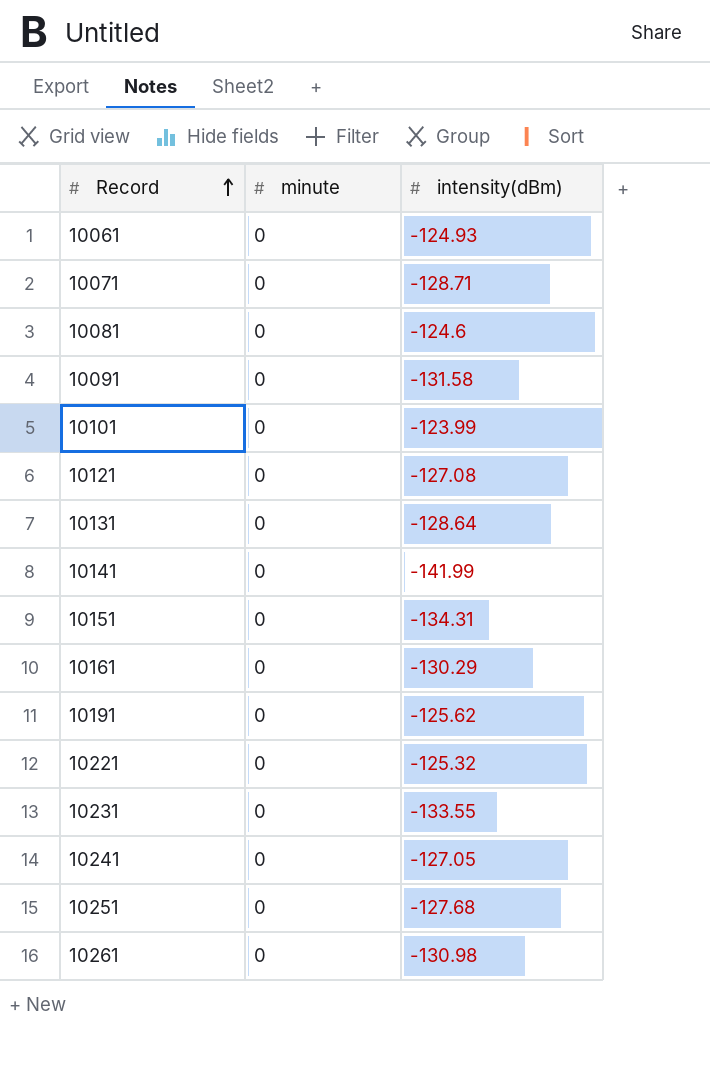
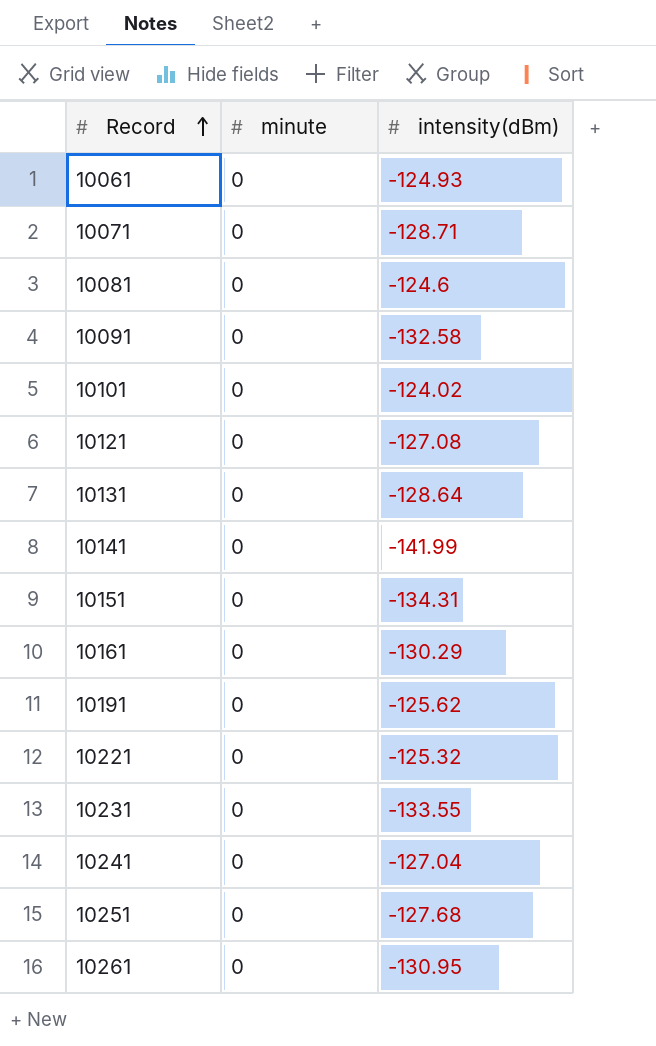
10091 | intensity(dBm): -131.58 -> -132.58
10101 | intensity(dBm): -123.99 -> -124.02
10241 | intensity(dBm): -127.05 -> -127.04
10261 | intensity(dBm): -130.98 -> -130.95

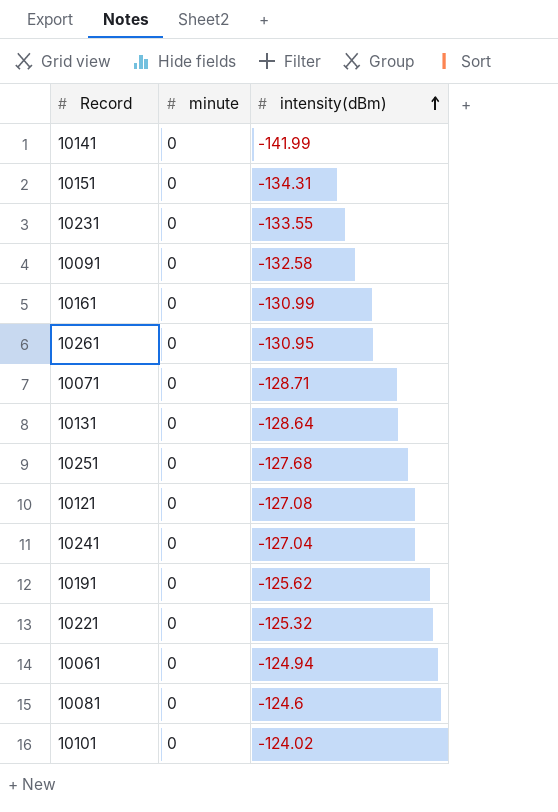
row order: Record ascending -> intensity(dBm) ascending
10161 | intensity(dBm): -130.29 -> -130.99
10061 | intensity(dBm): -124.93 -> -124.94

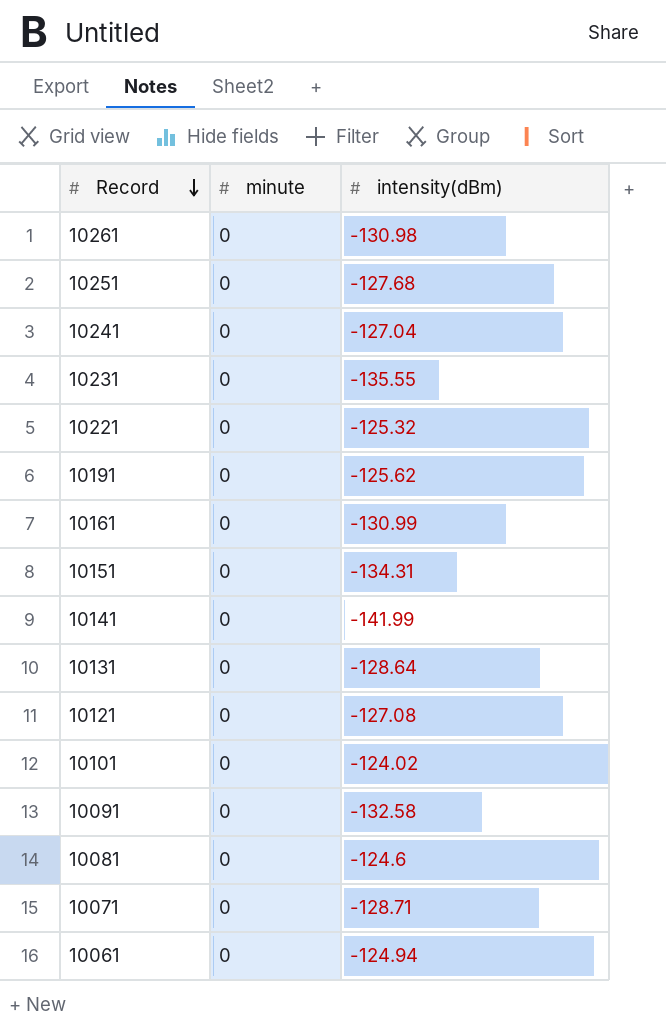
row order: intensity(dBm) ascending -> Record descending
10261 | intensity(dBm): -130.95 -> -130.98
10231 | intensity(dBm): -133.55 -> -135.55

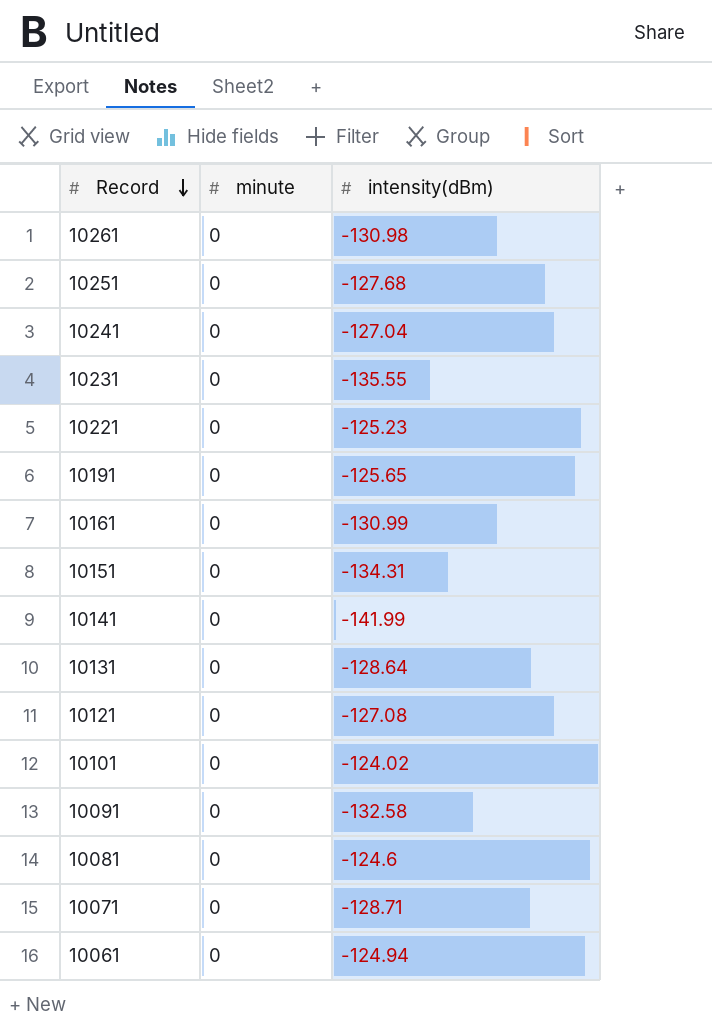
10221 | intensity(dBm): -125.32 -> -125.23
10191 | intensity(dBm): -125.62 -> -125.65

